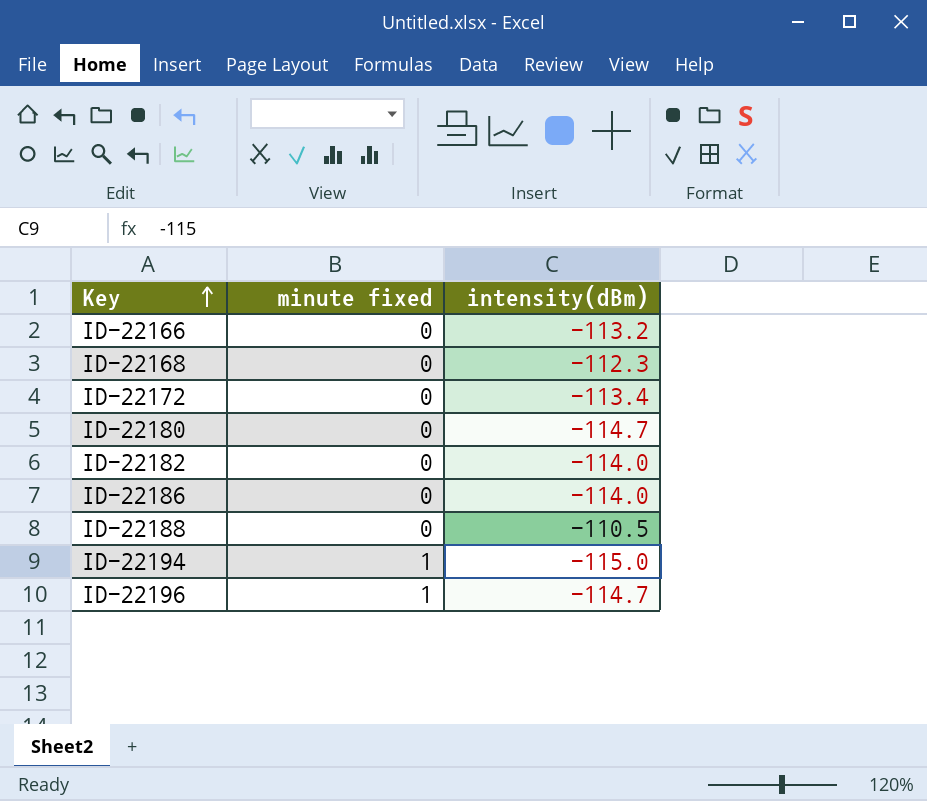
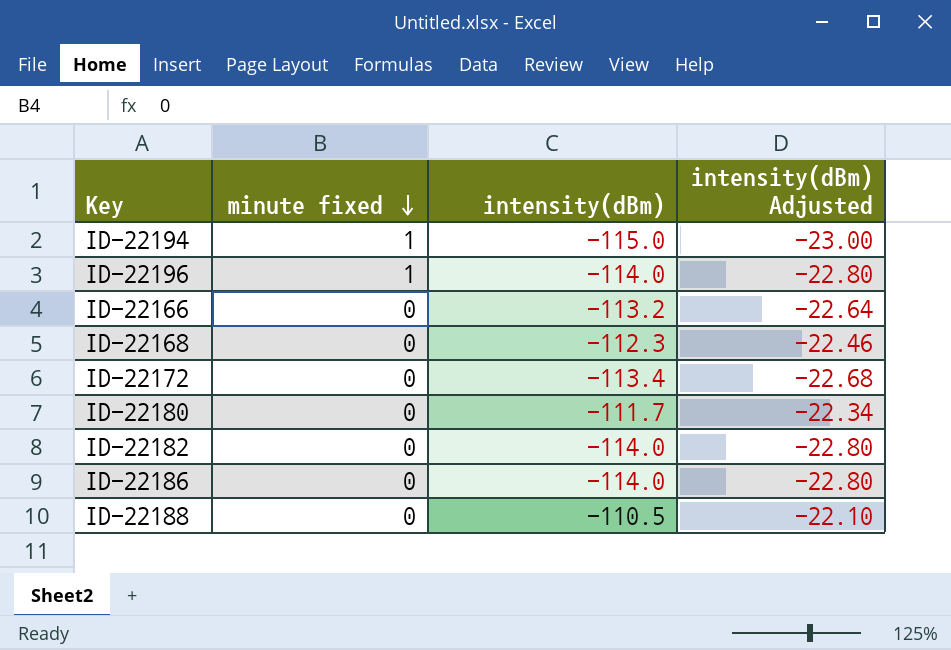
row order: Key ascending -> minute fixed descending
column intensity(dBm) Adjusted | formula: none -> [intensity(dBm)] * 0.2
ID-22196 | intensity(dBm): -114.7 -> -114.0
ID-22180 | intensity(dBm): -114.7 -> -111.7

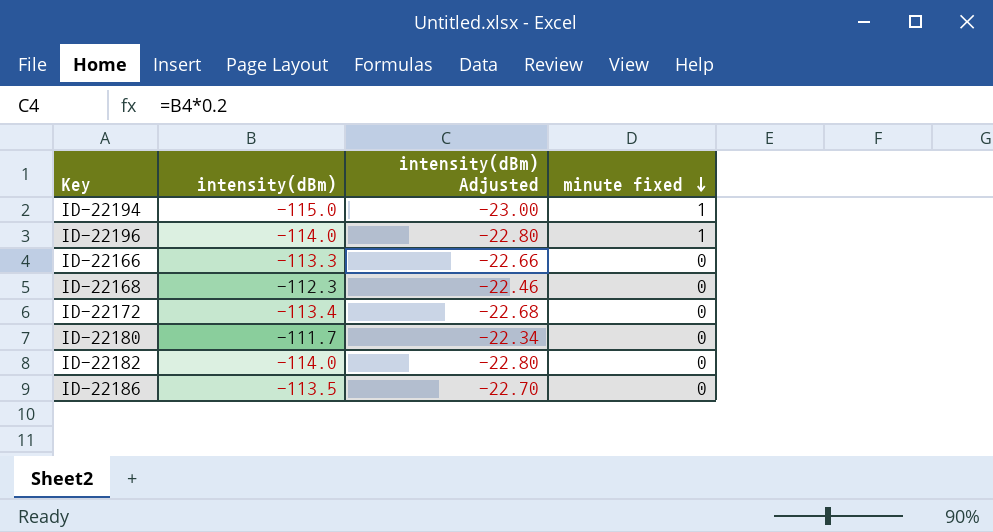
column minute fixed | position: 2 -> 4
row ID-22188: 0 | -110.5 | -22.10 -> none
ID-22166 | intensity(dBm): -113.2 -> -113.3
ID-22166 | intensity(dBm) Adjusted: -22.64 -> -22.66
ID-22186 | intensity(dBm): -114.0 -> -113.5
ID-22186 | intensity(dBm) Adjusted: -22.80 -> -22.70

